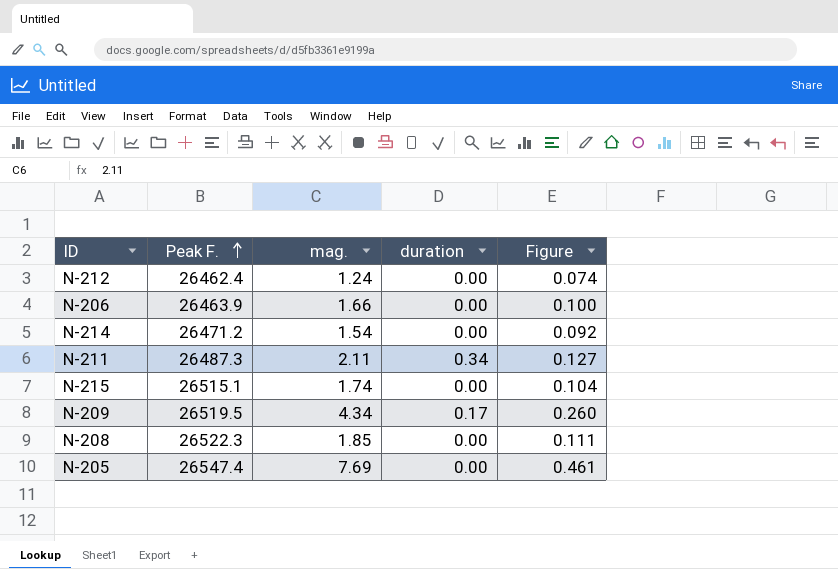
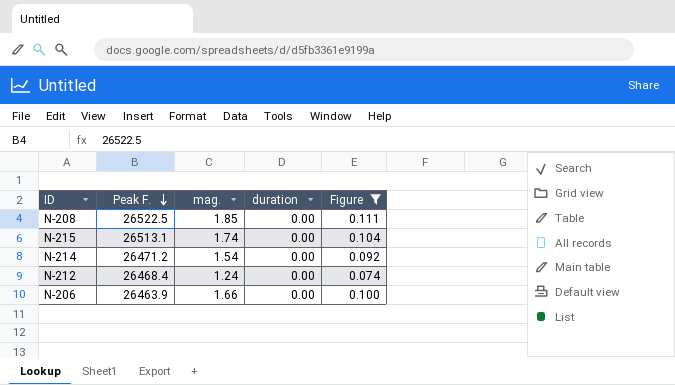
filter: none -> Figure <= 0.111
row order: Peak F. ascending -> Peak F. descending
N-208 | Peak F.: 26522.3 -> 26522.5
N-215 | Peak F.: 26515.1 -> 26513.1
N-212 | Peak F.: 26462.4 -> 26468.4

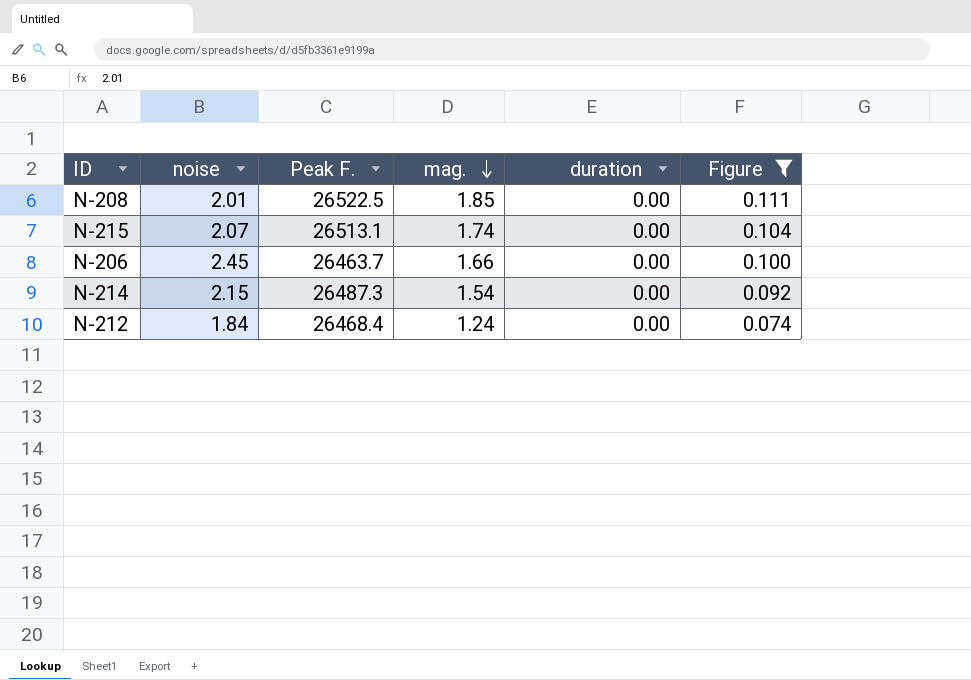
row order: Peak F. descending -> mag. descending
column noise | position: none -> 2
N-206 | Peak F.: 26463.9 -> 26463.7
N-214 | Peak F.: 26471.2 -> 26487.3

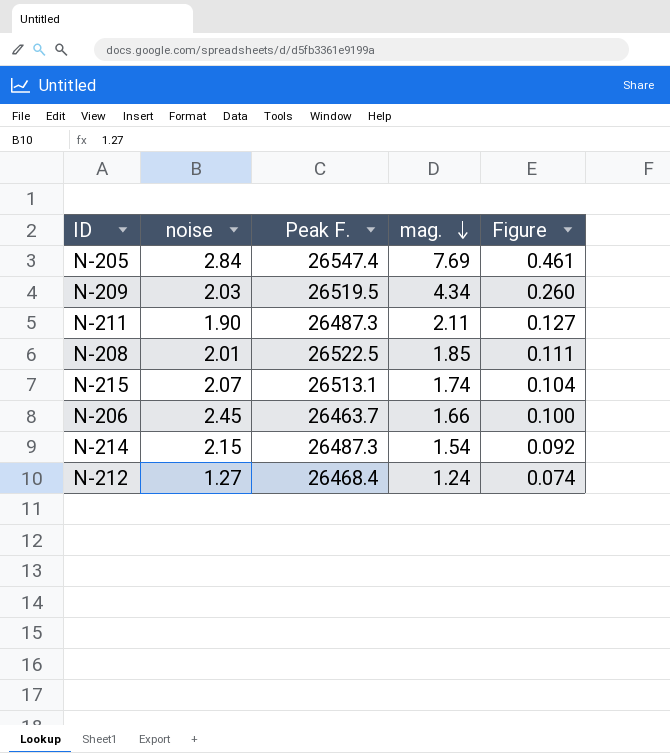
filter: Figure <= 0.111 -> none
column duration | position: 5 -> none
N-212 | noise: 1.84 -> 1.27

